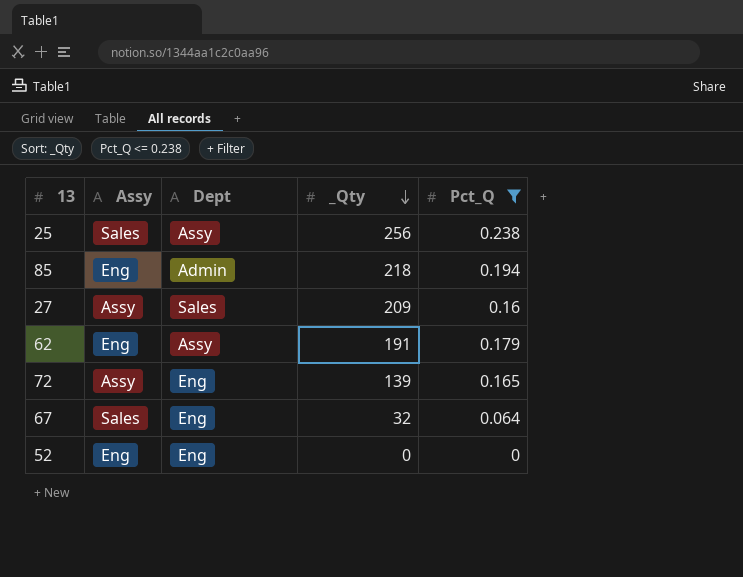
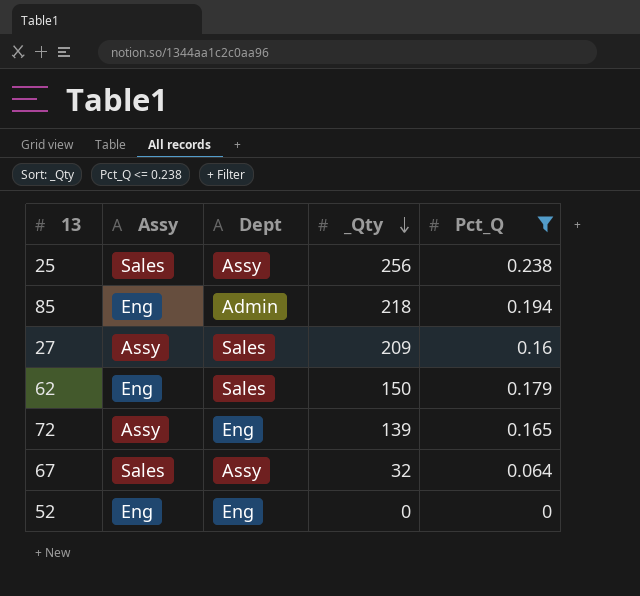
62 | Dept: Assy -> Sales
62 | _Qty: 191 -> 150
67 | Dept: Eng -> Assy

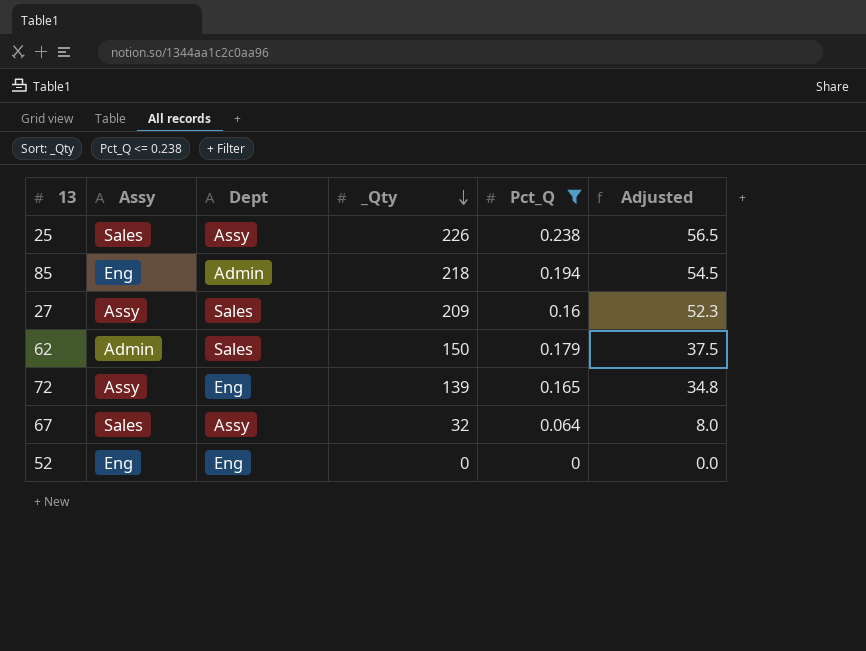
column Adjusted | formula: none -> [_Qty] * 0.25
25 | _Qty: 256 -> 226
62 | Assy: Eng -> Admin

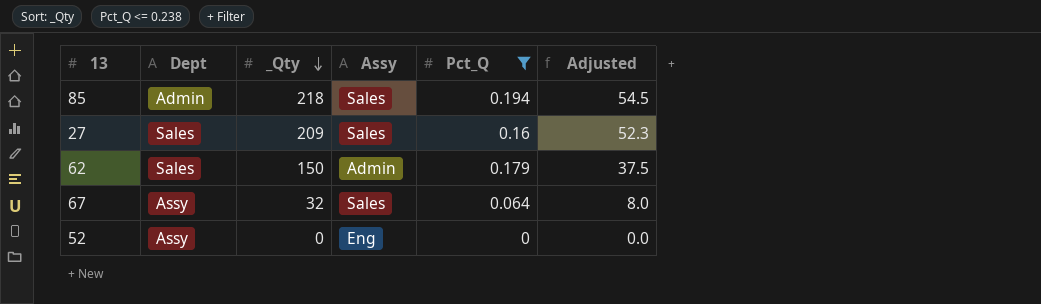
column Assy | position: 2 -> 4
row 25: Sales | Assy | 226 | 0.238 | 56.5 -> none
row 72: Assy | Eng | 139 | 0.165 | 34.8 -> none
85 | Assy: Eng -> Sales
27 | Assy: Assy -> Sales
52 | Dept: Eng -> Assy

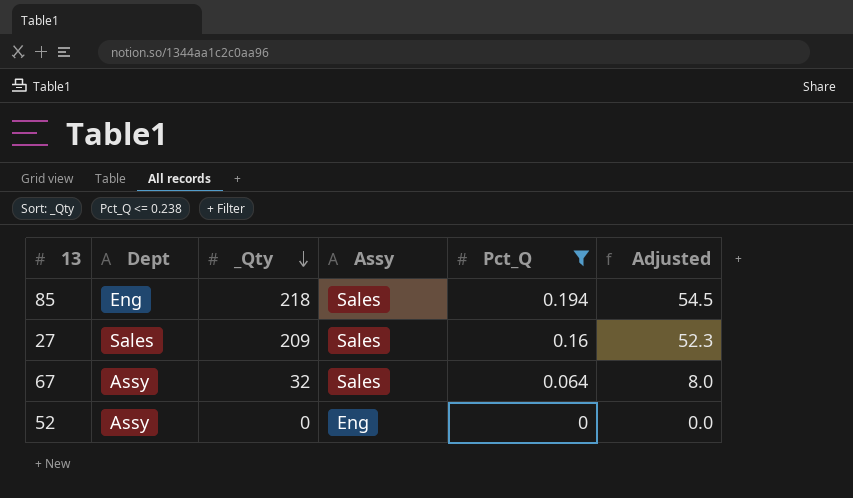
row 62: Sales | 150 | Admin | 0.179 | 37.5 -> none
85 | Dept: Admin -> Eng

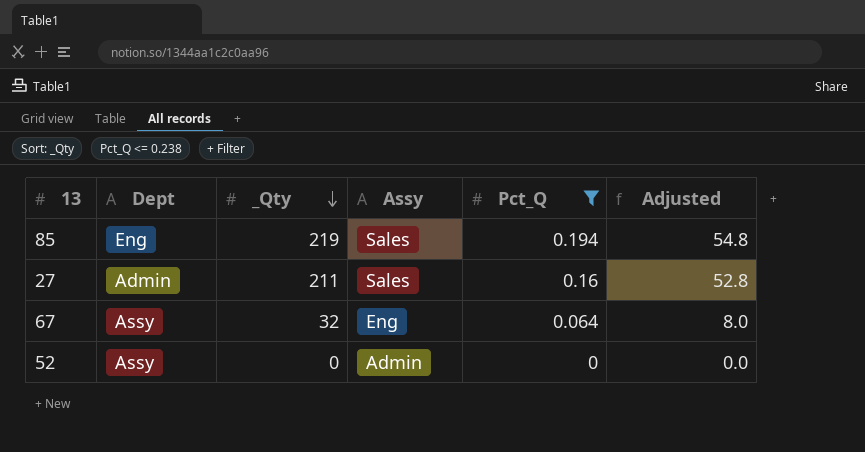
85 | _Qty: 218 -> 219
85 | Adjusted: 54.5 -> 54.8
27 | Dept: Sales -> Admin
27 | _Qty: 209 -> 211
27 | Adjusted: 52.3 -> 52.8
67 | Assy: Sales -> Eng
52 | Assy: Eng -> Admin

